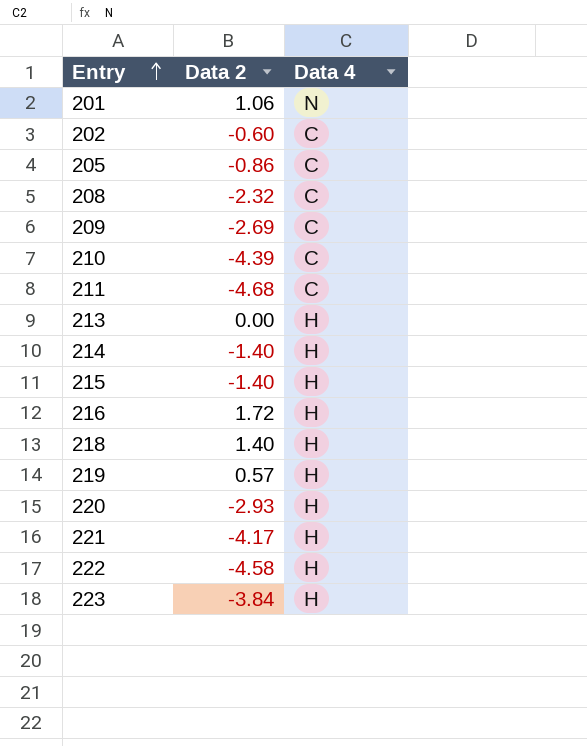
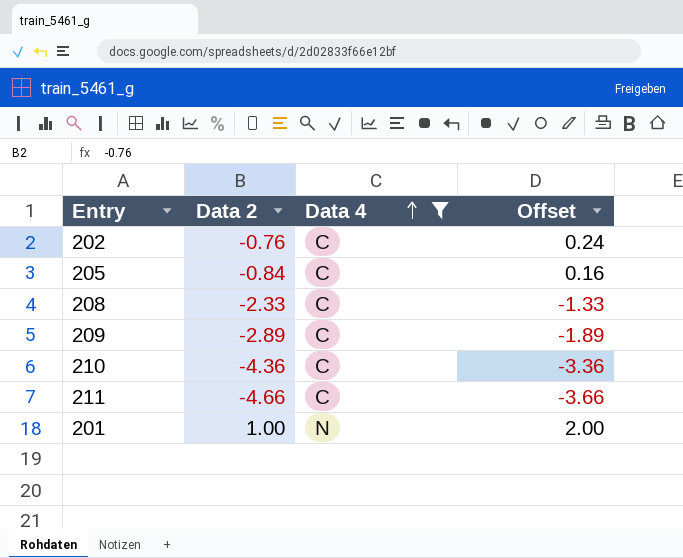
filter: none -> Data 4 != H
row order: Entry ascending -> Data 4 ascending
column Offset | formula: none -> [Data 2] + 1
202 | Data 2: -0.60 -> -0.76
205 | Data 2: -0.86 -> -0.84
208 | Data 2: -2.32 -> -2.33
209 | Data 2: -2.69 -> -2.89
210 | Data 2: -4.39 -> -4.36
211 | Data 2: -4.68 -> -4.66
201 | Data 2: 1.06 -> 1.00

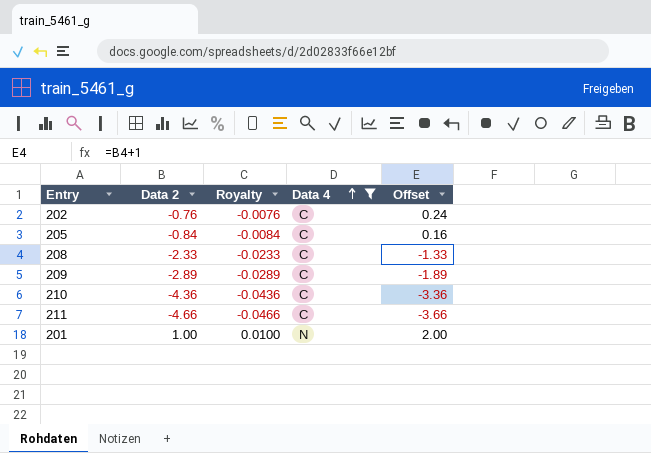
column Royalty | formula: none -> [Data 2] * 0.01

